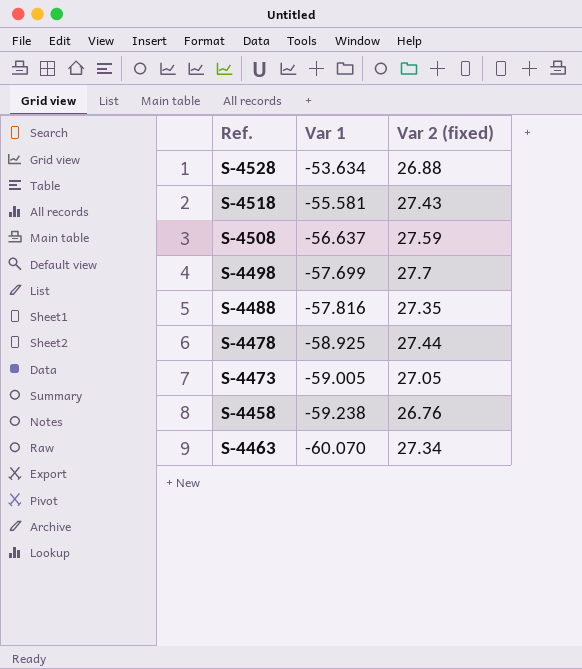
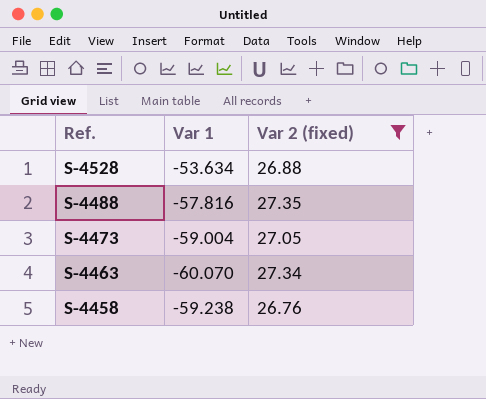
filter: none -> Var 2 (fixed) <= 27.35
row order: Var 1 descending -> Ref. descending
S-4473 | Var 1: -59.005 -> -59.004

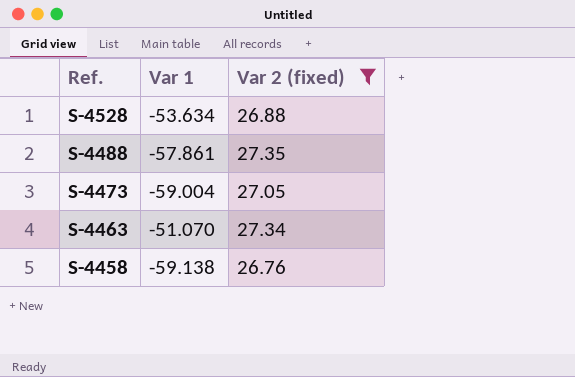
S-4488 | Var 1: -57.816 -> -57.861
S-4463 | Var 1: -60.070 -> -51.070
S-4458 | Var 1: -59.238 -> -59.138

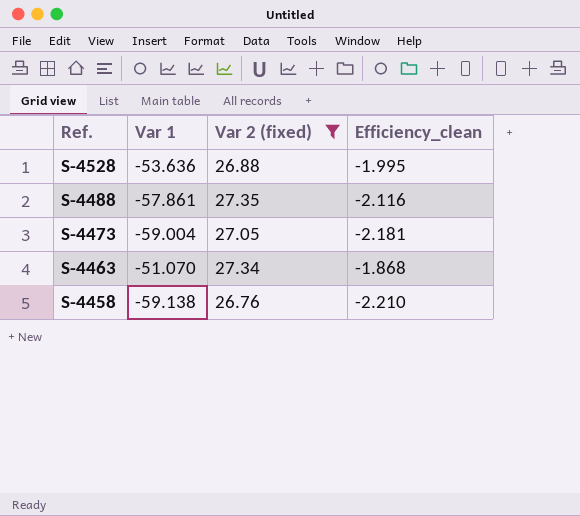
column Efficiency_clean | formula: none -> [Var 1] / [Var 2 (fixed)]
S-4528 | Var 1: -53.634 -> -53.636

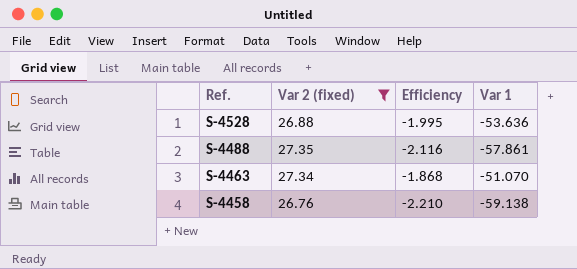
column name: Efficiency_clean -> Efficiency
column Var 1 | position: 2 -> 4
row S-4473: -59.004 | 27.05 | -2.181 -> none

